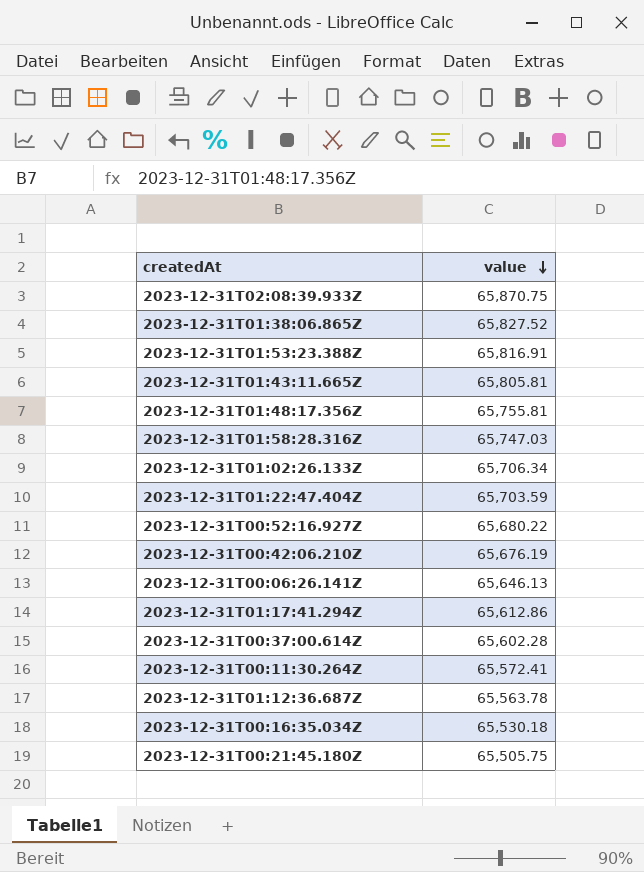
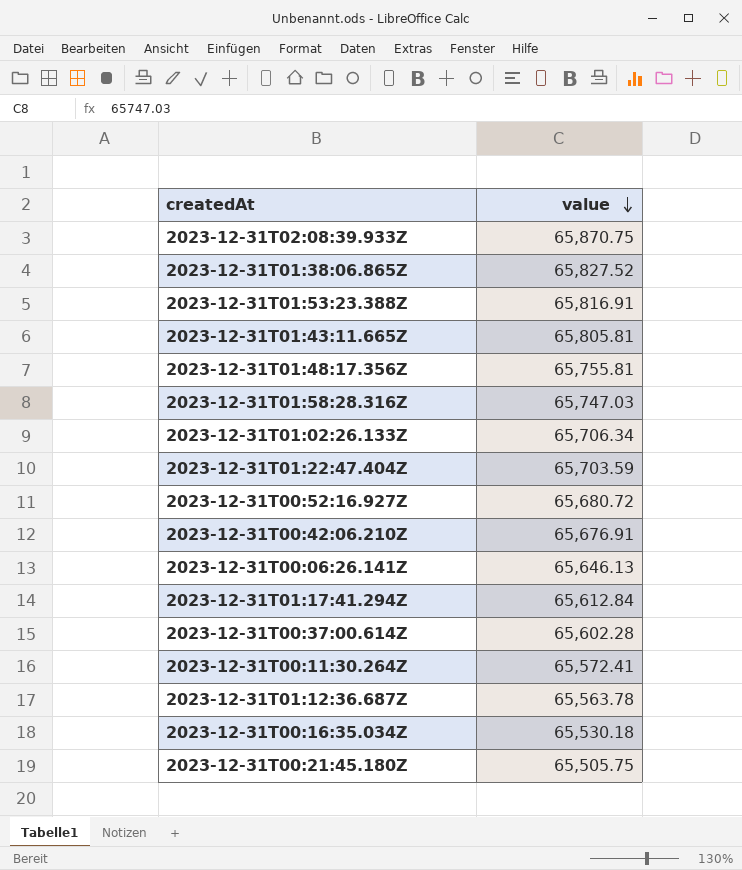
2023-12-31T00:52:16.927Z | value: 65,680.22 -> 65,680.72
2023-12-31T00:42:06.210Z | value: 65,676.19 -> 65,676.91
2023-12-31T01:17:41.294Z | value: 65,612.86 -> 65,612.84

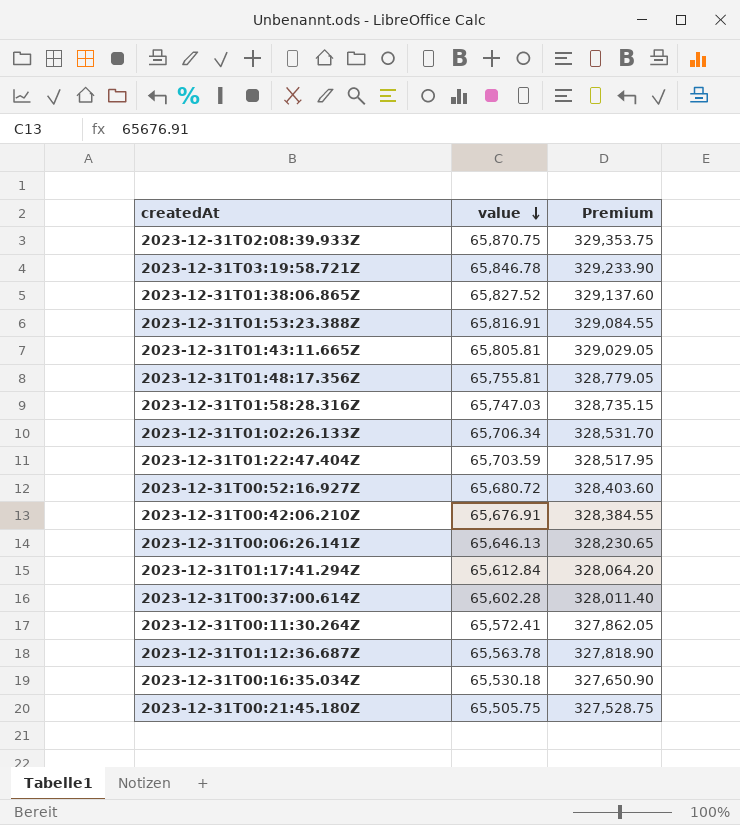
column Premium | formula: none -> [value] * 5
row 2023-12-31T03:19:58.721Z: none -> 65,846.78 | 329,233.90

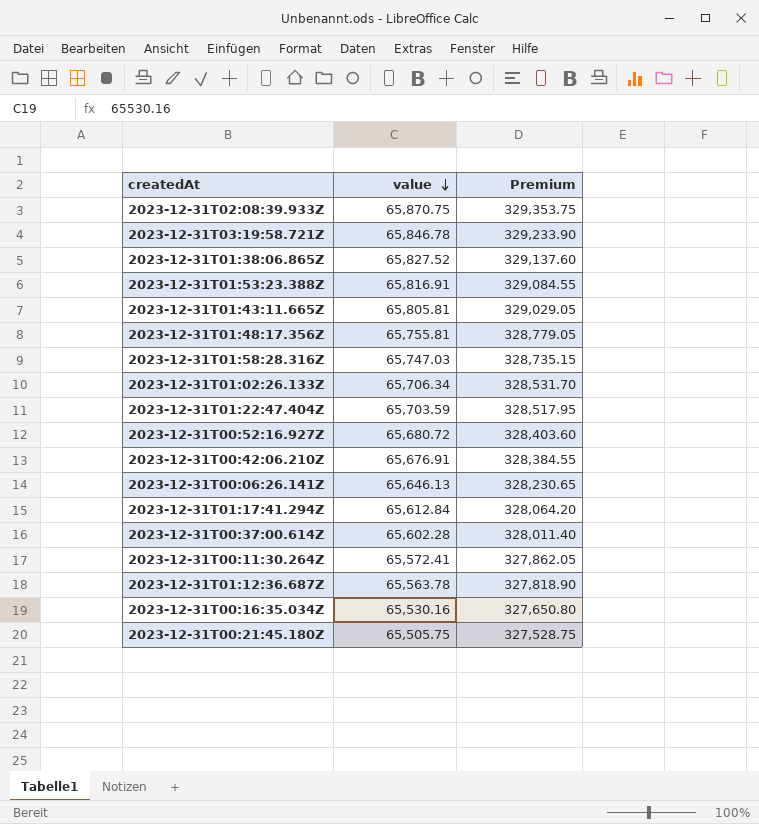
2023-12-31T00:16:35.034Z | value: 65,530.18 -> 65,530.16
2023-12-31T00:16:35.034Z | Premium: 327,650.90 -> 327,650.80

